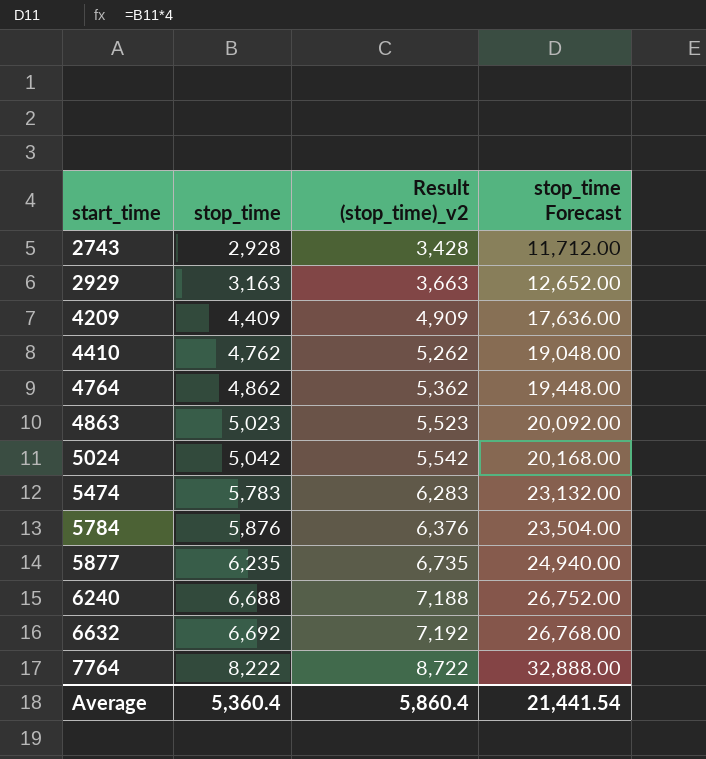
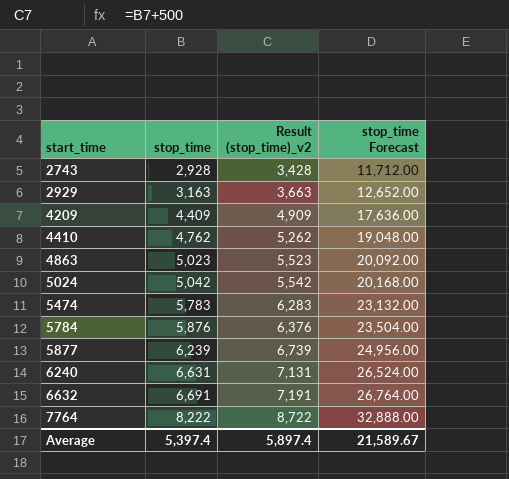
row 4764: 4,862 | 5,362 | 19,448.00 -> none
5877 | stop_time: 6,235 -> 6,239
5877 | Result (stop_time)_v2: 6,735 -> 6,739
5877 | stop_time Forecast: 24,940.00 -> 24,956.00
6240 | stop_time: 6,688 -> 6,631
6240 | Result (stop_time)_v2: 7,188 -> 7,131
6240 | stop_time Forecast: 26,752.00 -> 26,524.00
6632 | stop_time: 6,692 -> 6,691
6632 | Result (stop_time)_v2: 7,192 -> 7,191
6632 | stop_time Forecast: 26,768.00 -> 26,764.00
Average | stop_time: 5,360.4 -> 5,397.4
Average | Result (stop_time)_v2: 5,860.4 -> 5,897.4
Average | stop_time Forecast: 21,441.54 -> 21,589.67

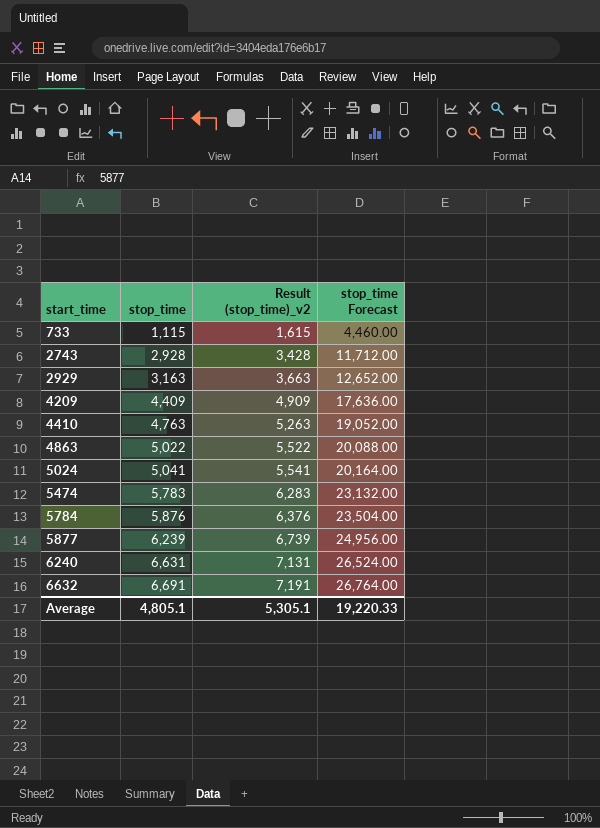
row 7764: 8,222 | 8,722 | 32,888.00 -> none
row 733: none -> 1,115 | 1,615 | 4,460.00
4410 | stop_time: 4,762 -> 4,763
4410 | Result (stop_time)_v2: 5,262 -> 5,263
4410 | stop_time Forecast: 19,048.00 -> 19,052.00
4863 | stop_time: 5,023 -> 5,022
4863 | Result (stop_time)_v2: 5,523 -> 5,522
4863 | stop_time Forecast: 20,092.00 -> 20,088.00
5024 | stop_time: 5,042 -> 5,041
5024 | Result (stop_time)_v2: 5,542 -> 5,541
5024 | stop_time Forecast: 20,168.00 -> 20,164.00
Average | stop_time: 5,397.4 -> 4,805.1
Average | Result (stop_time)_v2: 5,897.4 -> 5,305.1
Average | stop_time Forecast: 21,589.67 -> 19,220.33

